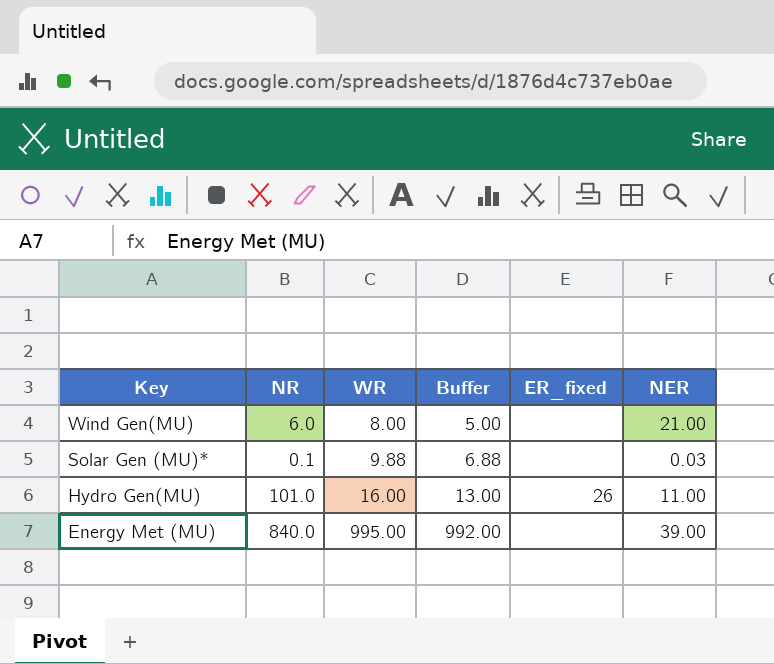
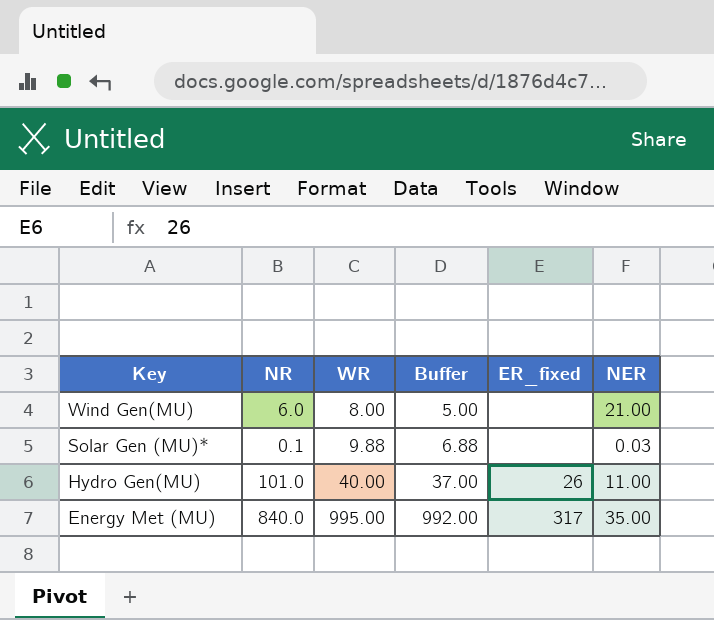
Hydro Gen(MU) | WR: 16.00 -> 40.00
Hydro Gen(MU) | Buffer: 13.00 -> 37.00
Energy Met (MU) | ER_fixed: none -> 317
Energy Met (MU) | NER: 39.00 -> 35.00

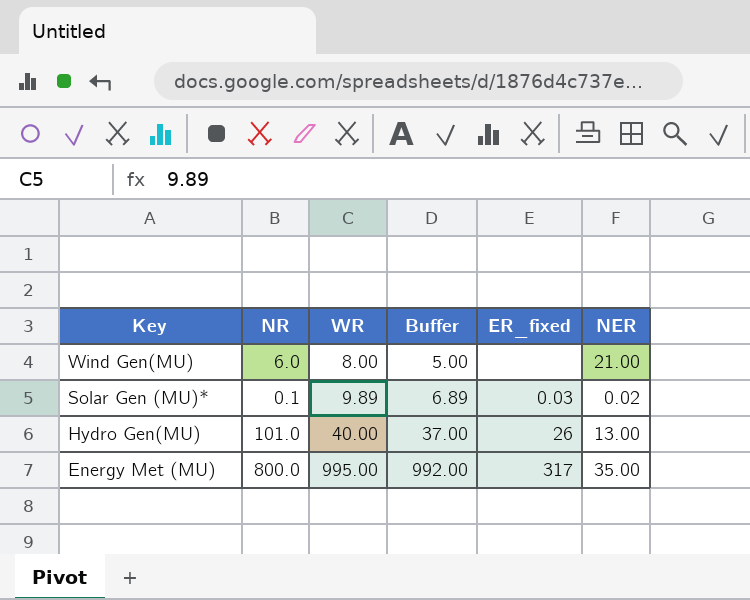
Solar Gen (MU)* | WR: 9.88 -> 9.89
Solar Gen (MU)* | Buffer: 6.88 -> 6.89
Solar Gen (MU)* | ER_fixed: none -> 0.03
Solar Gen (MU)* | NER: 0.03 -> 0.02
Hydro Gen(MU) | NER: 11.00 -> 13.00
Energy Met (MU) | NR: 840.0 -> 800.0

